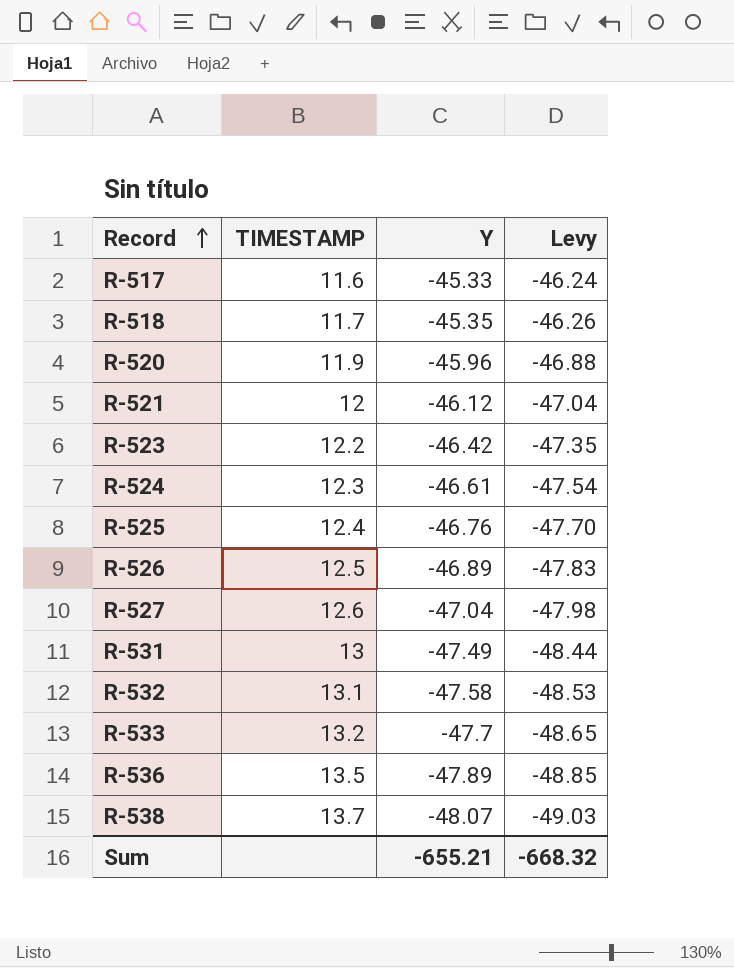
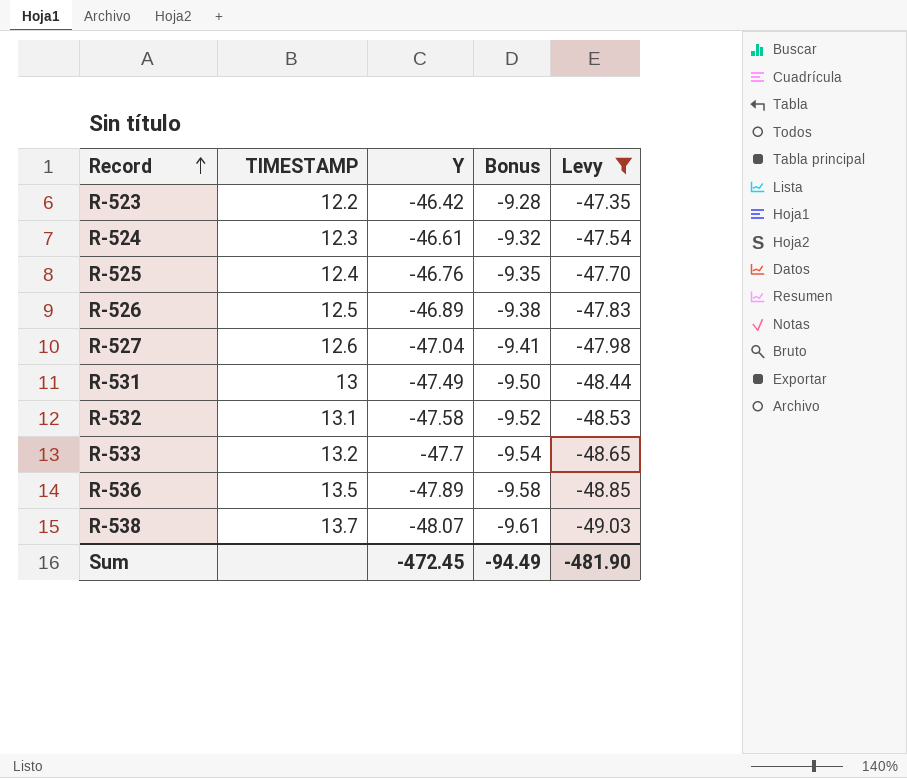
filter: none -> Levy <= -47.35
column Bonus | formula: none -> [Y] * 0.2
Sum | Y: -655.21 -> -472.45
Sum | Levy: -668.32 -> -481.90

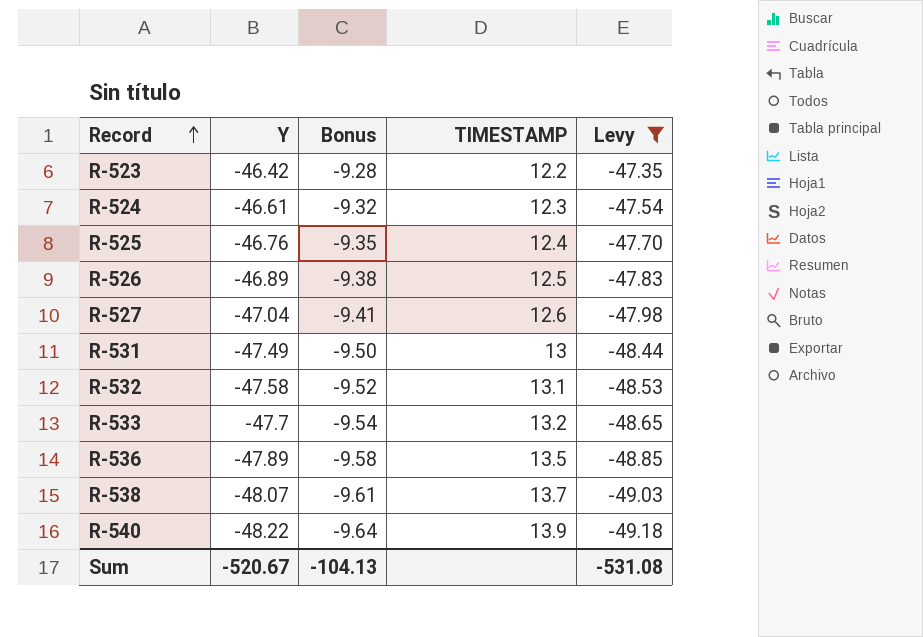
column TIMESTAMP | position: 2 -> 4
row R-540: none -> -48.22 | -9.64 | 13.9 | -49.18
Sum | Y: -472.45 -> -520.67
Sum | Bonus: -94.49 -> -104.13
Sum | Levy: -481.90 -> -531.08

